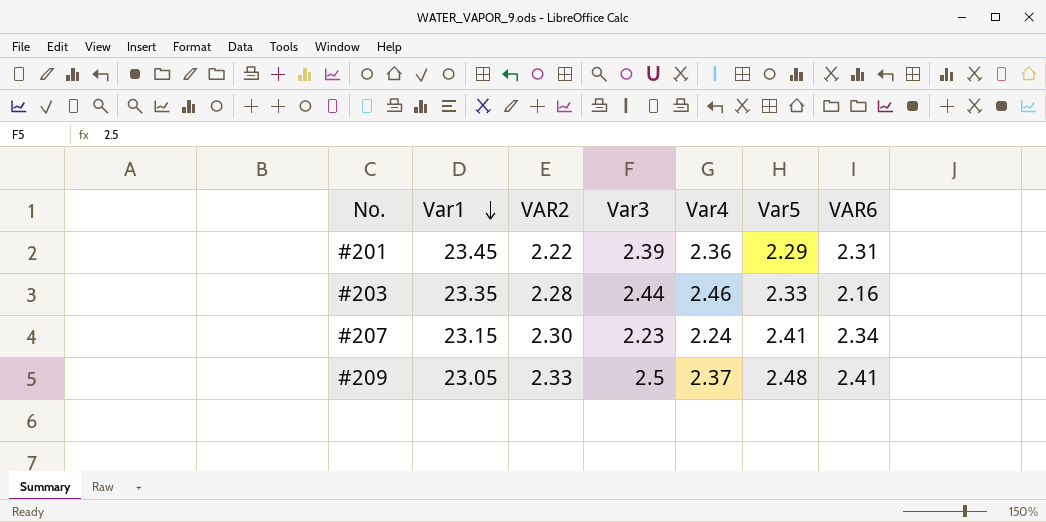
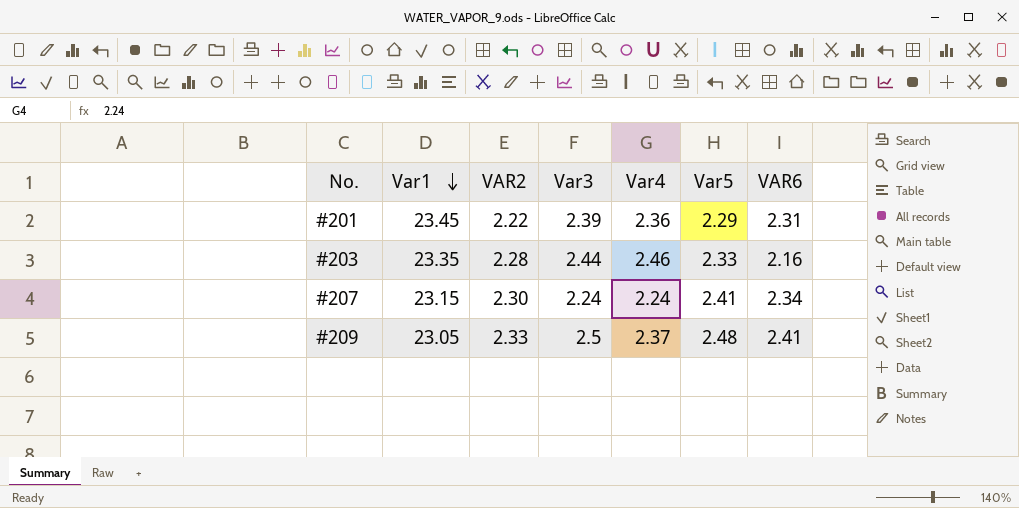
#207 | Var3: 2.23 -> 2.24

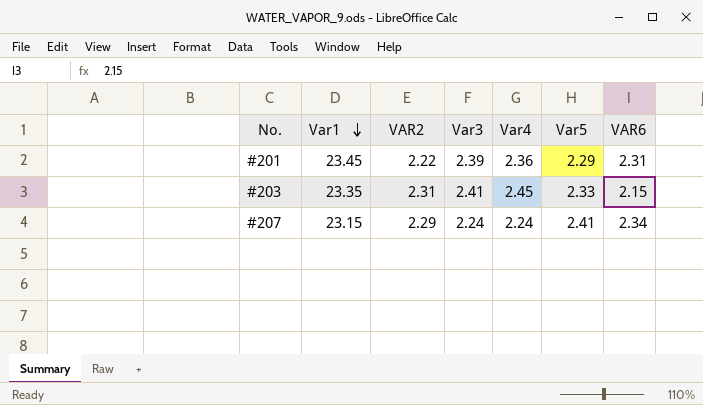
row #209: 23.05 | 2.33 | 2.5 | 2.37 | 2.48 | 2.41 -> none
#203 | VAR2: 2.28 -> 2.31
#203 | Var3: 2.44 -> 2.41
#203 | Var4: 2.46 -> 2.45
#203 | VAR6: 2.16 -> 2.15
#207 | VAR2: 2.30 -> 2.29

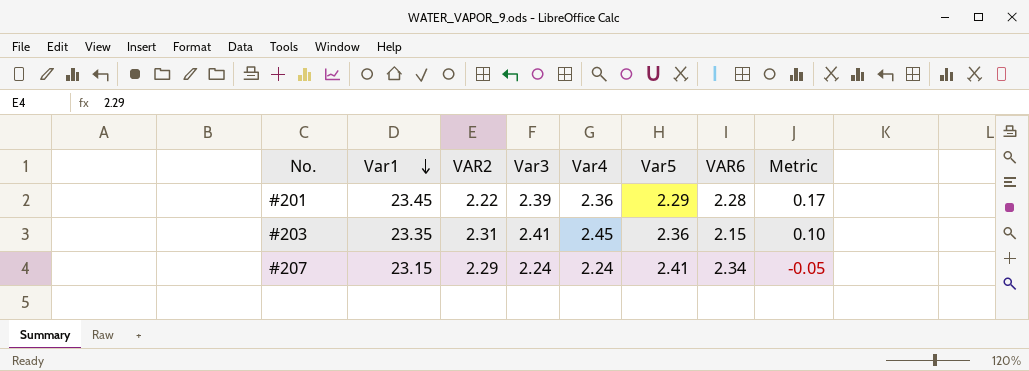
column Metric | formula: none -> [Var3] - [VAR2]
#201 | VAR6: 2.31 -> 2.28
#203 | Var5: 2.33 -> 2.36

